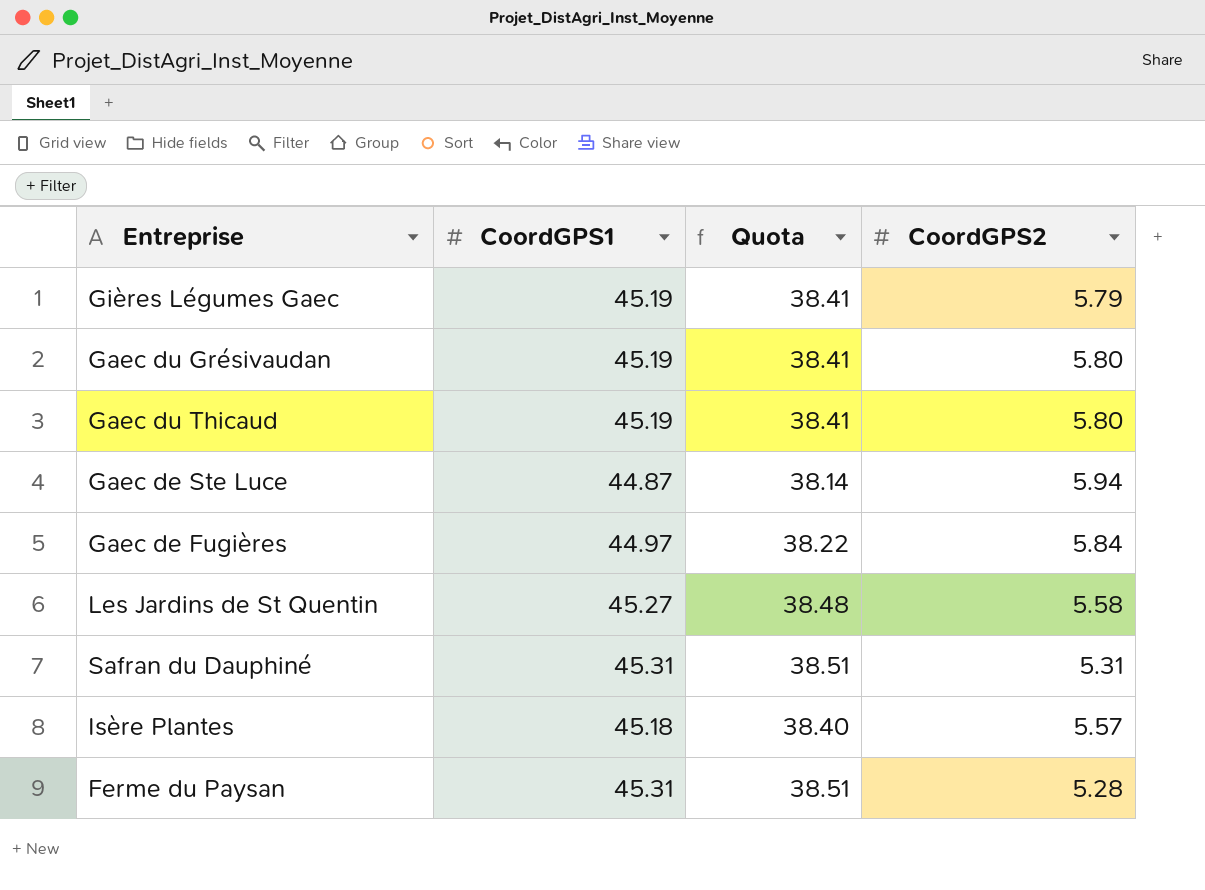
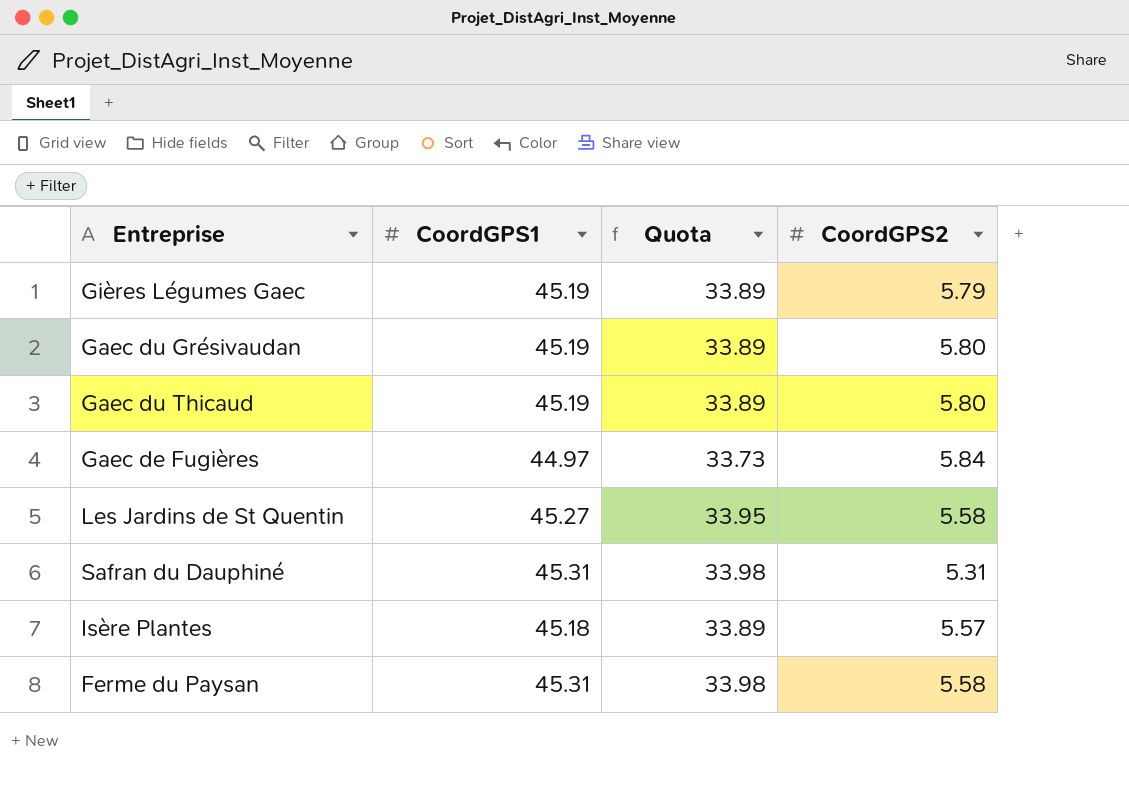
column Quota | formula: [CoordGPS1] * 0.85 -> [CoordGPS1] * 0.75
row Gaec de Ste Luce: 44.87 | 38.14 | 5.94 -> none
Ferme du Paysan | CoordGPS2: 5.28 -> 5.58

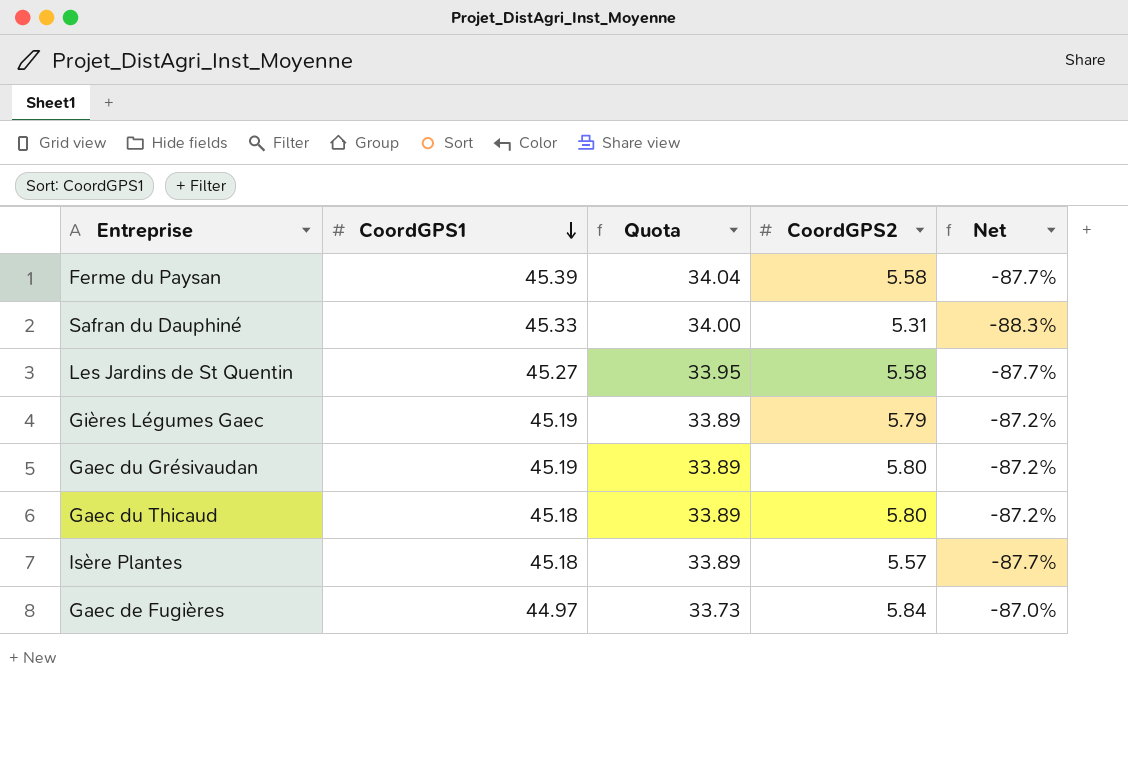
row order: none -> CoordGPS1 descending
column Net | formula: none -> ([CoordGPS2] - [CoordGPS1]) / [CoordGPS1]
Ferme du Paysan | CoordGPS1: 45.31 -> 45.39
Ferme du Paysan | Quota: 33.98 -> 34.04
Safran du Dauphiné | CoordGPS1: 45.31 -> 45.33
Safran du Dauphiné | Quota: 33.98 -> 34.00
Gaec du Thicaud | CoordGPS1: 45.19 -> 45.18

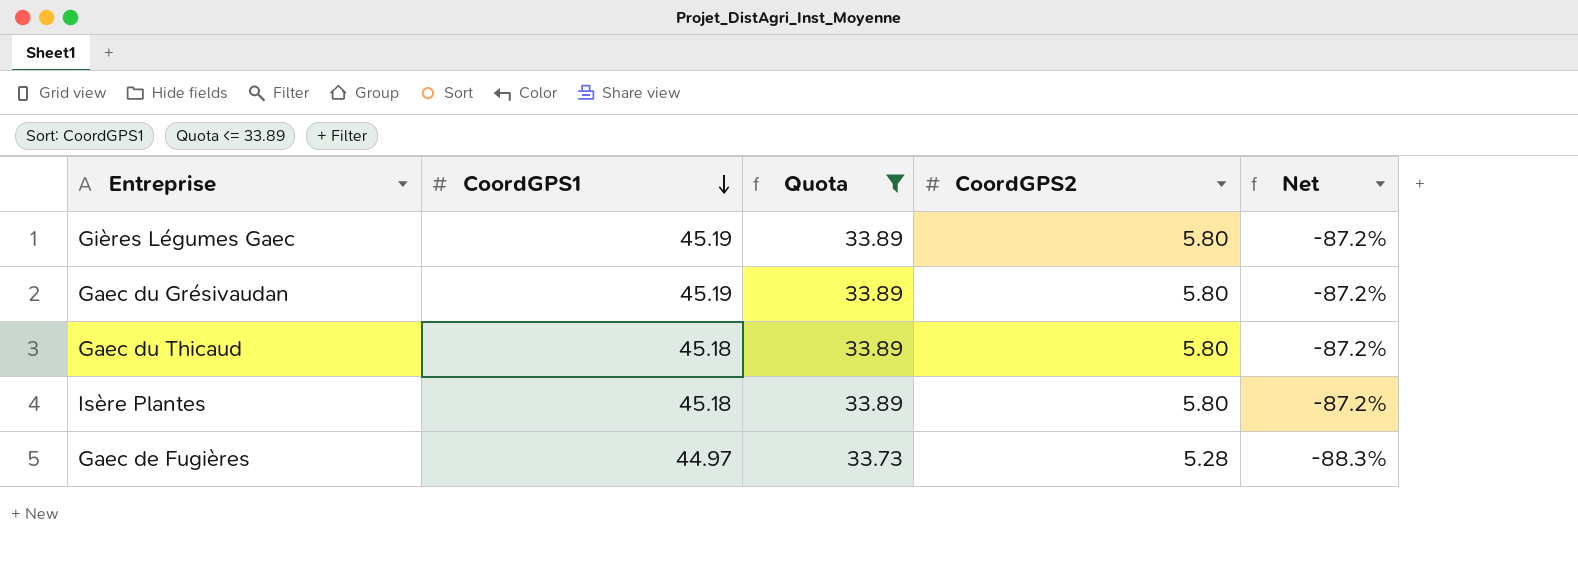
filter: none -> Quota <= 33.89
Gières Légumes Gaec | CoordGPS2: 5.79 -> 5.80
Isère Plantes | CoordGPS2: 5.57 -> 5.80
Isère Plantes | Net: -87.7% -> -87.2%
Gaec de Fugières | CoordGPS2: 5.84 -> 5.28
Gaec de Fugières | Net: -87.0% -> -88.3%

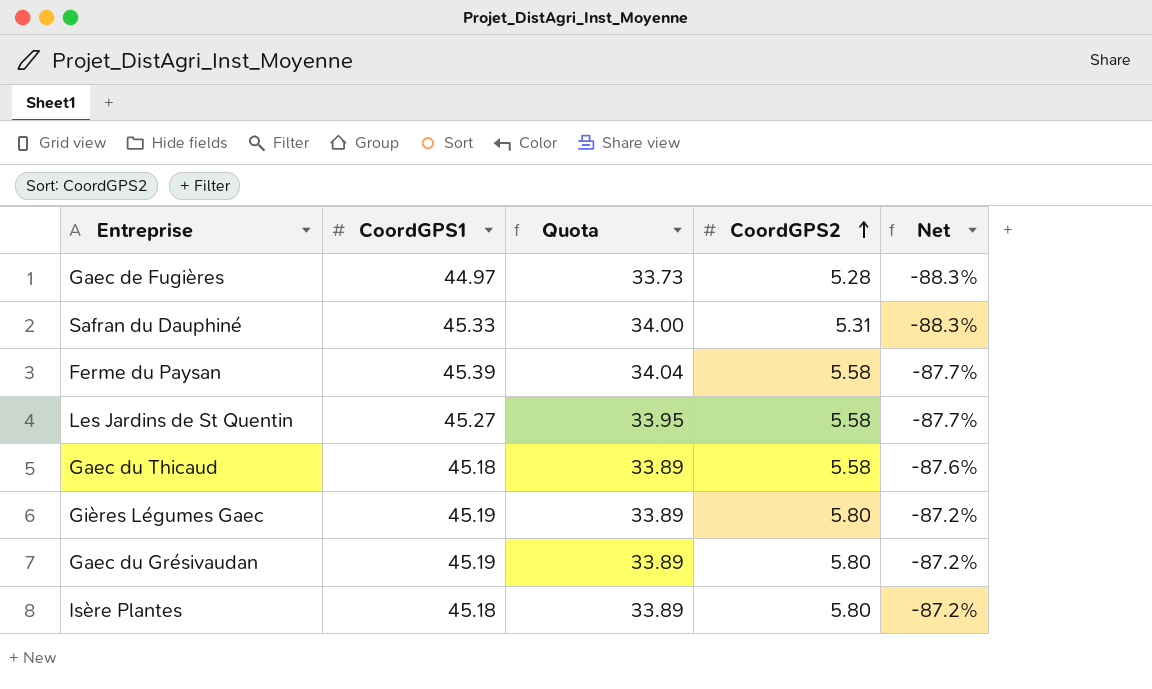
filter: Quota <= 33.89 -> none
row order: CoordGPS1 descending -> CoordGPS2 ascending
Gaec du Thicaud | CoordGPS2: 5.80 -> 5.58
Gaec du Thicaud | Net: -87.2% -> -87.6%

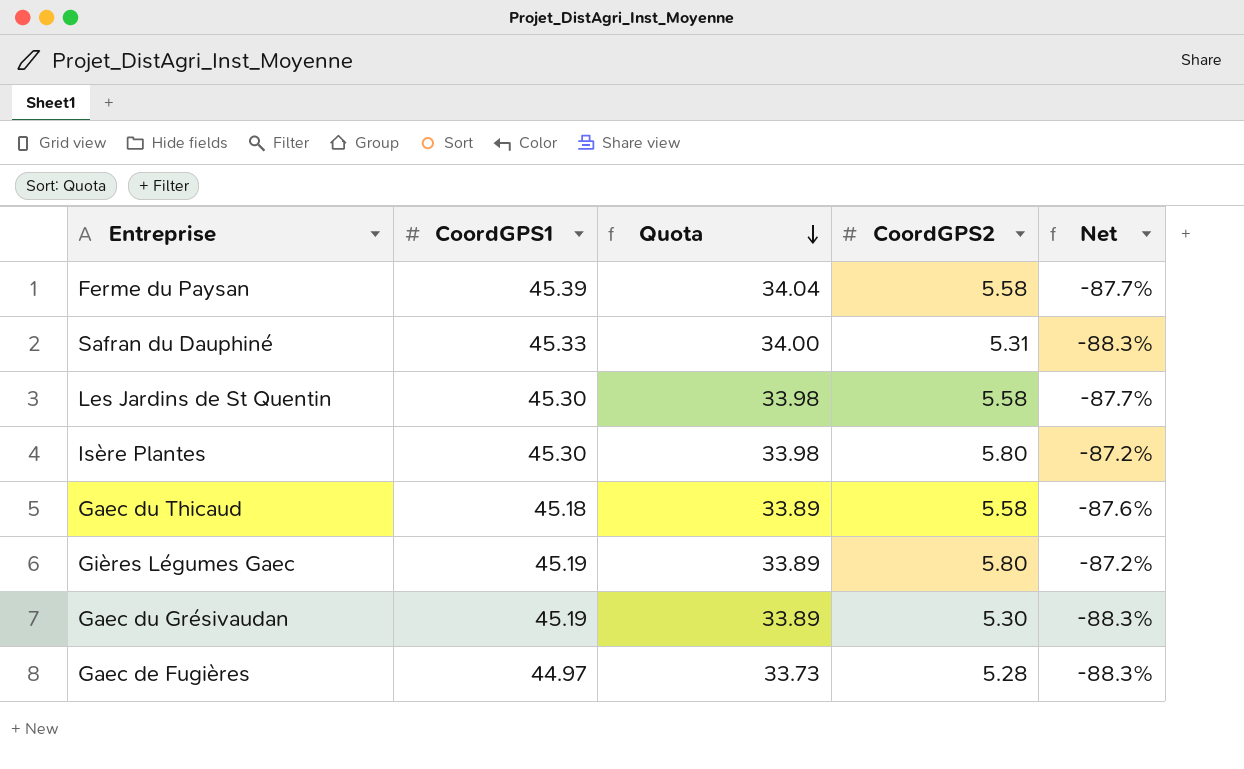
row order: CoordGPS2 ascending -> Quota descending
Les Jardins de St Quentin | CoordGPS1: 45.27 -> 45.30
Les Jardins de St Quentin | Quota: 33.95 -> 33.98
Isère Plantes | CoordGPS1: 45.18 -> 45.30
Isère Plantes | Quota: 33.89 -> 33.98
Gaec du Grésivaudan | CoordGPS2: 5.80 -> 5.30
Gaec du Grésivaudan | Net: -87.2% -> -88.3%

